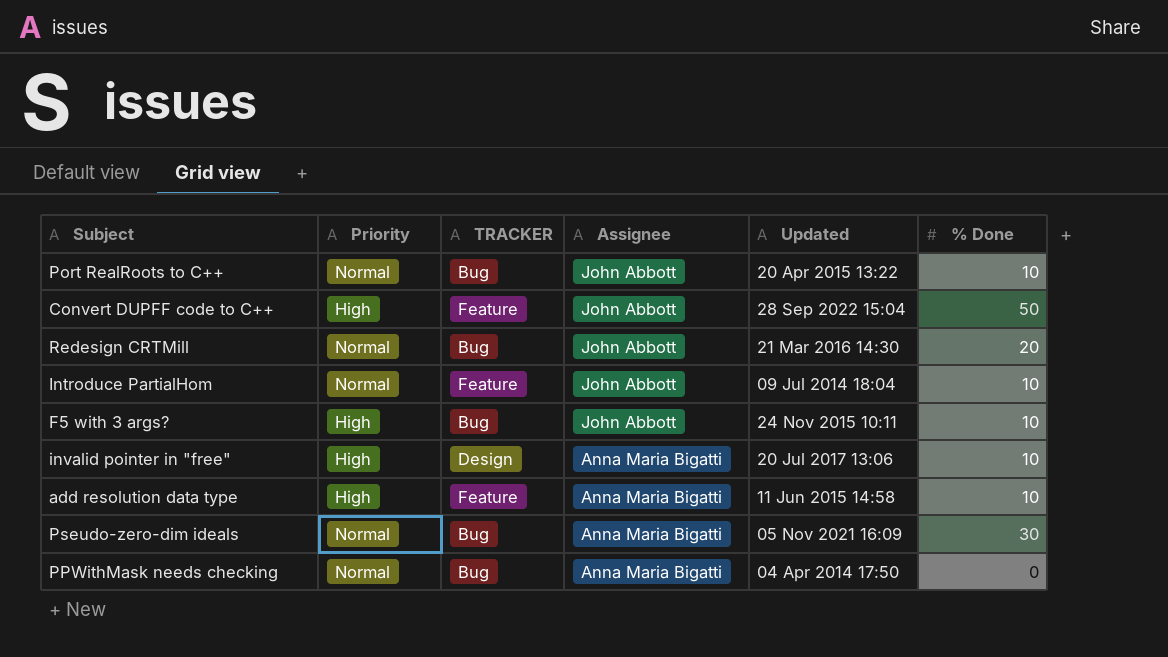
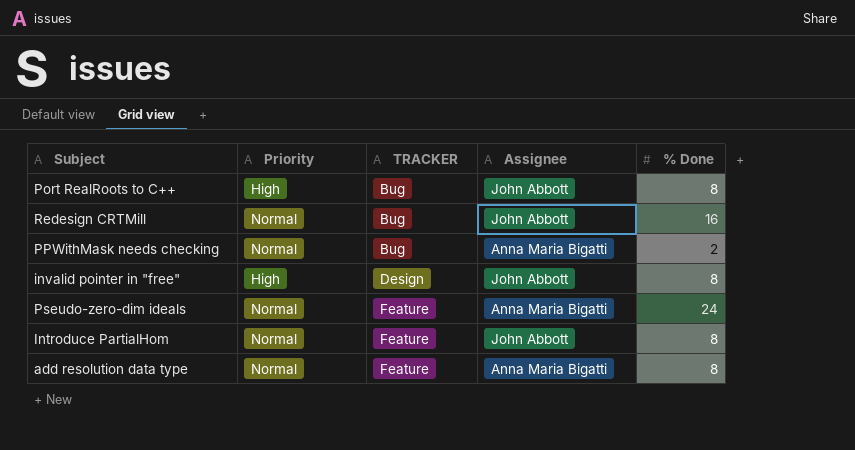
row order: Assignee descending -> TRACKER ascending
column Updated | position: 5 -> none
row Convert DUPFF code to C++: High | Feature | John Abbott | 28 Sep 2022 15:04 | 50 -> none
row F5 with 3 args?: High | Bug | John Abbott | 24 Nov 2015 10:11 | 10 -> none
Port RealRoots to C++ | Priority: Normal -> High
Port RealRoots to C++ | % Done: 10 -> 8
Redesign CRTMill | % Done: 20 -> 16
PPWithMask needs checking | % Done: 0 -> 2
invalid pointer in "free" | Assignee: Anna Maria Bigatti -> John Abbott
invalid pointer in "free" | % Done: 10 -> 8
Pseudo-zero-dim ideals | TRACKER: Bug -> Feature
Pseudo-zero-dim ideals | % Done: 30 -> 24
Introduce PartialHom | % Done: 10 -> 8
add resolution data type | Priority: High -> Normal
add resolution data type | % Done: 10 -> 8

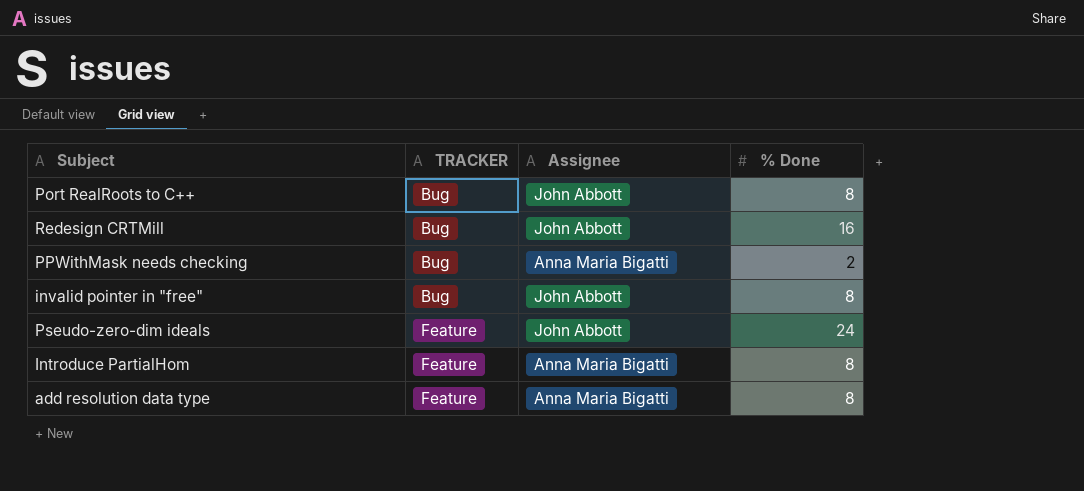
column Priority | position: 2 -> none
invalid pointer in "free" | TRACKER: Design -> Bug
Pseudo-zero-dim ideals | Assignee: Anna Maria Bigatti -> John Abbott
Introduce PartialHom | Assignee: John Abbott -> Anna Maria Bigatti

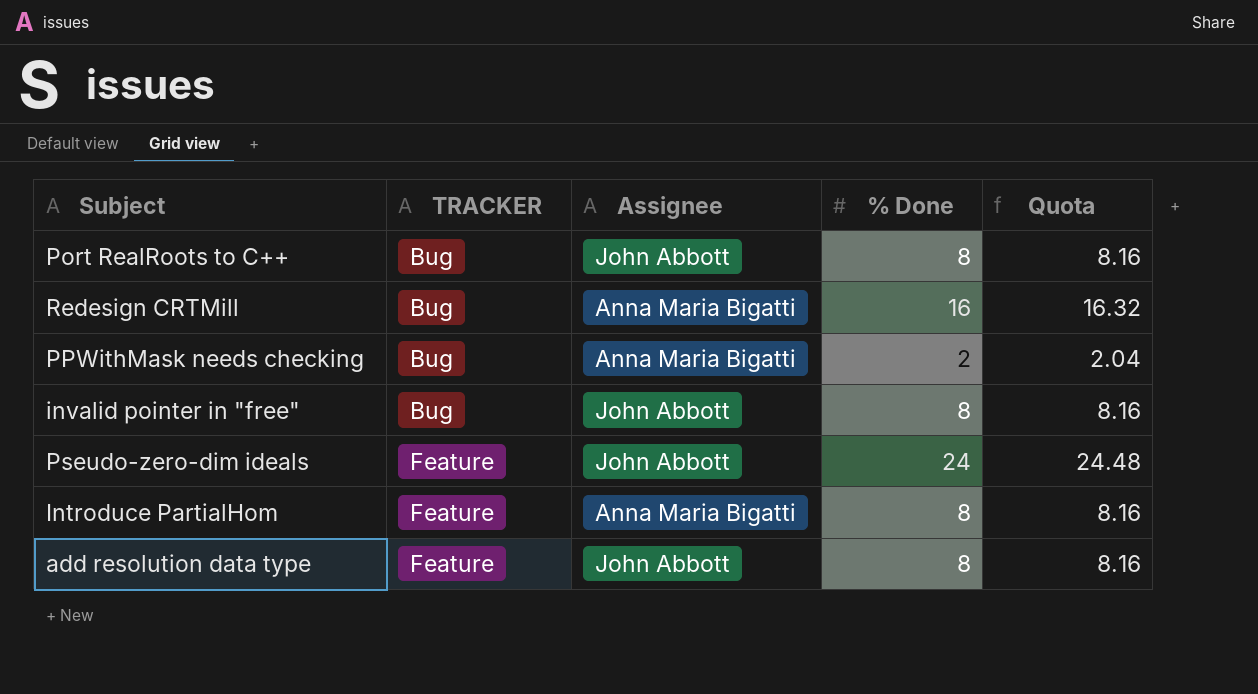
column Quota | formula: none -> [% Done] * 1.02
Redesign CRTMill | Assignee: John Abbott -> Anna Maria Bigatti
add resolution data type | Assignee: Anna Maria Bigatti -> John Abbott

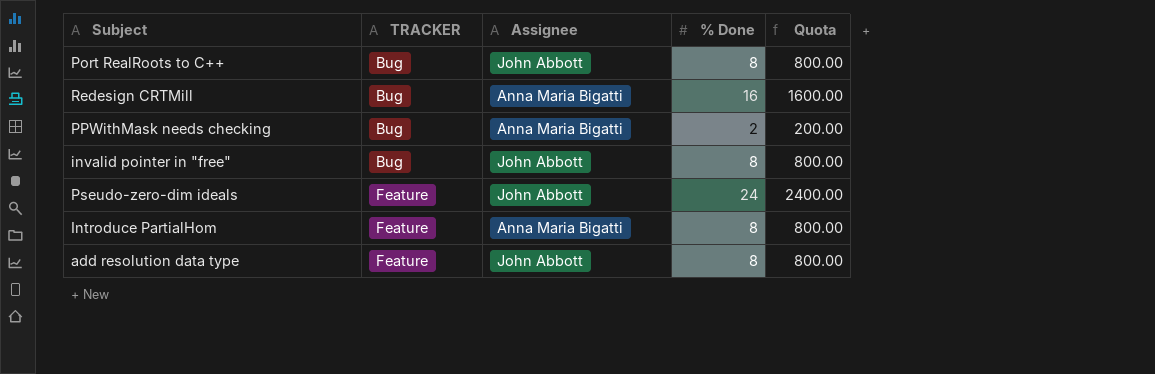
column Quota | formula: [% Done] * 1.02 -> [% Done] * 100

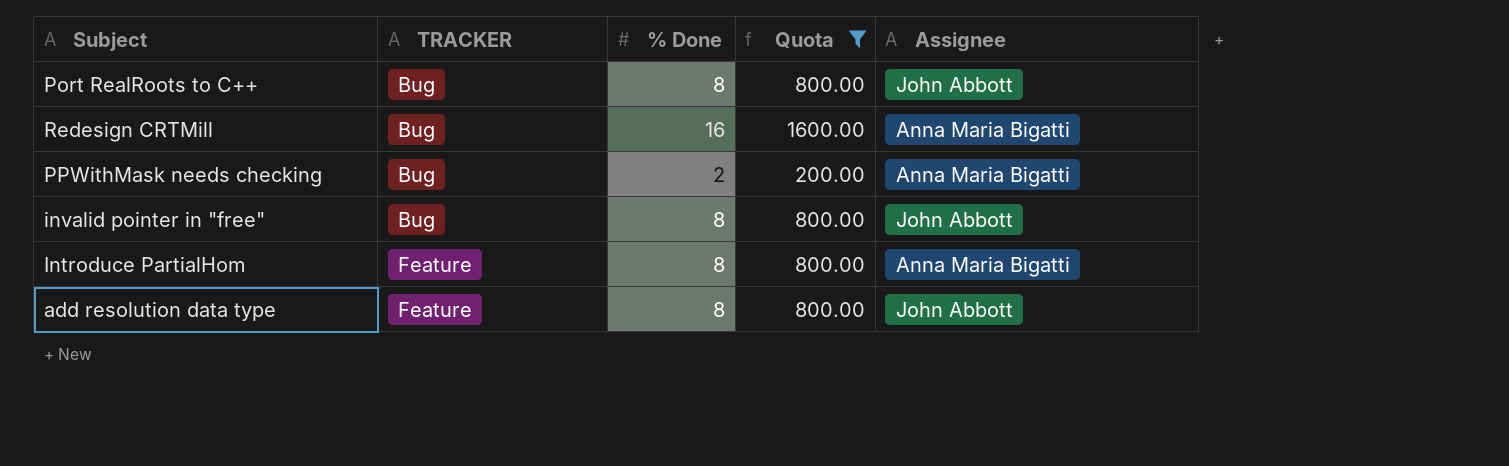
filter: none -> Quota != 2400.00
column Assignee | position: 3 -> 5

